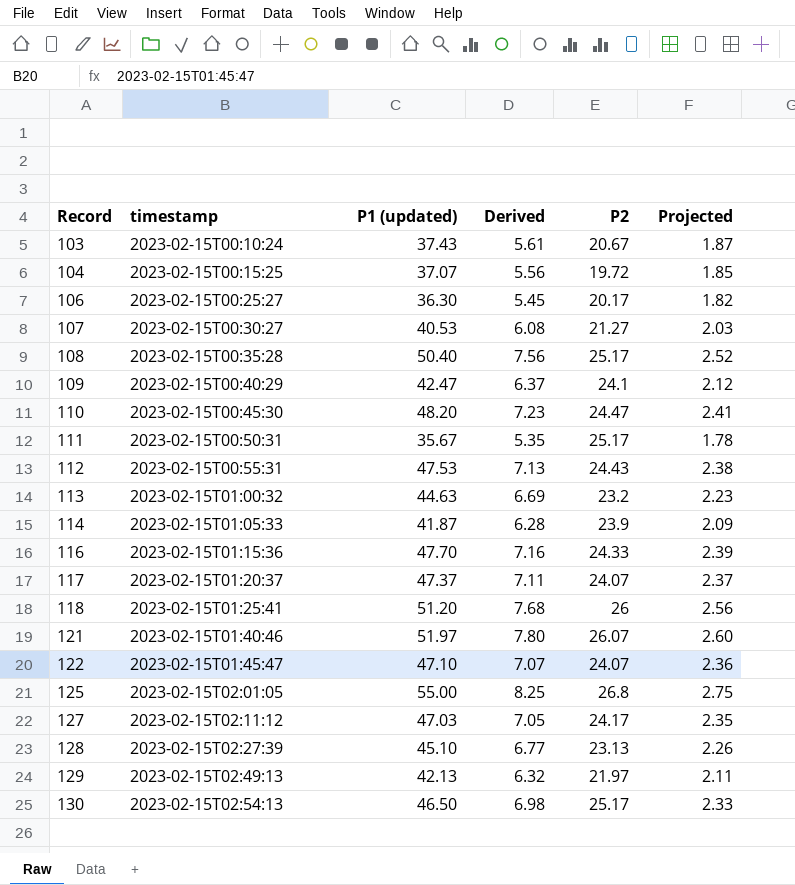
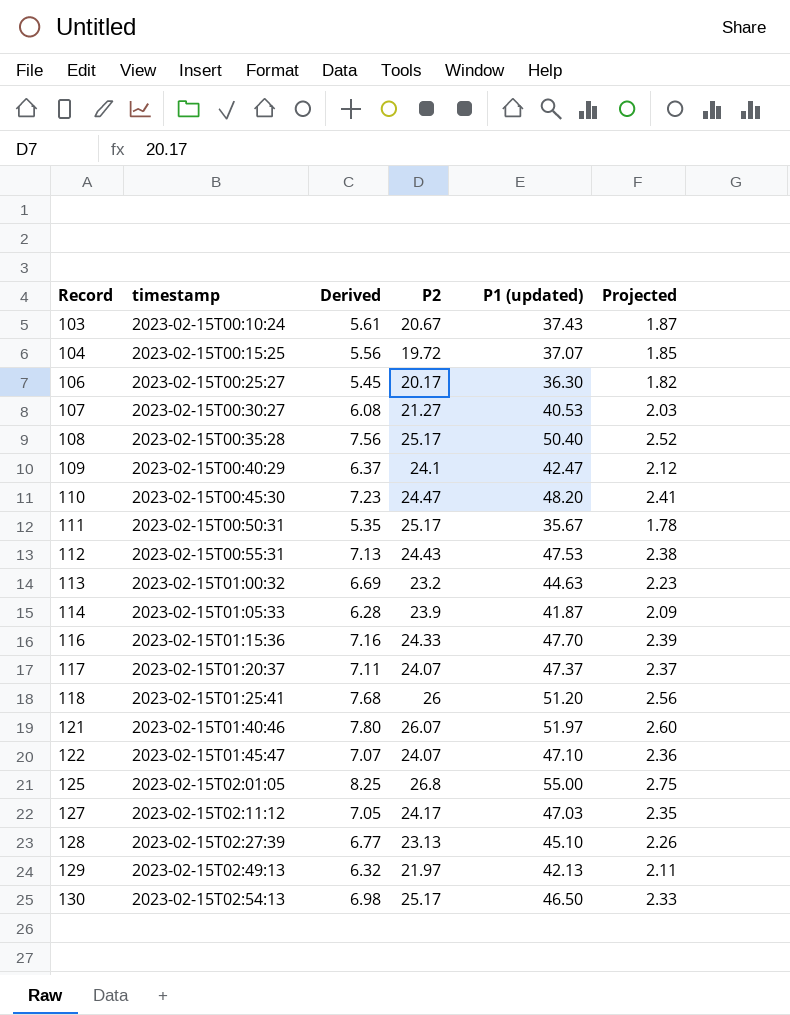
column P1 (updated) | position: 3 -> 5

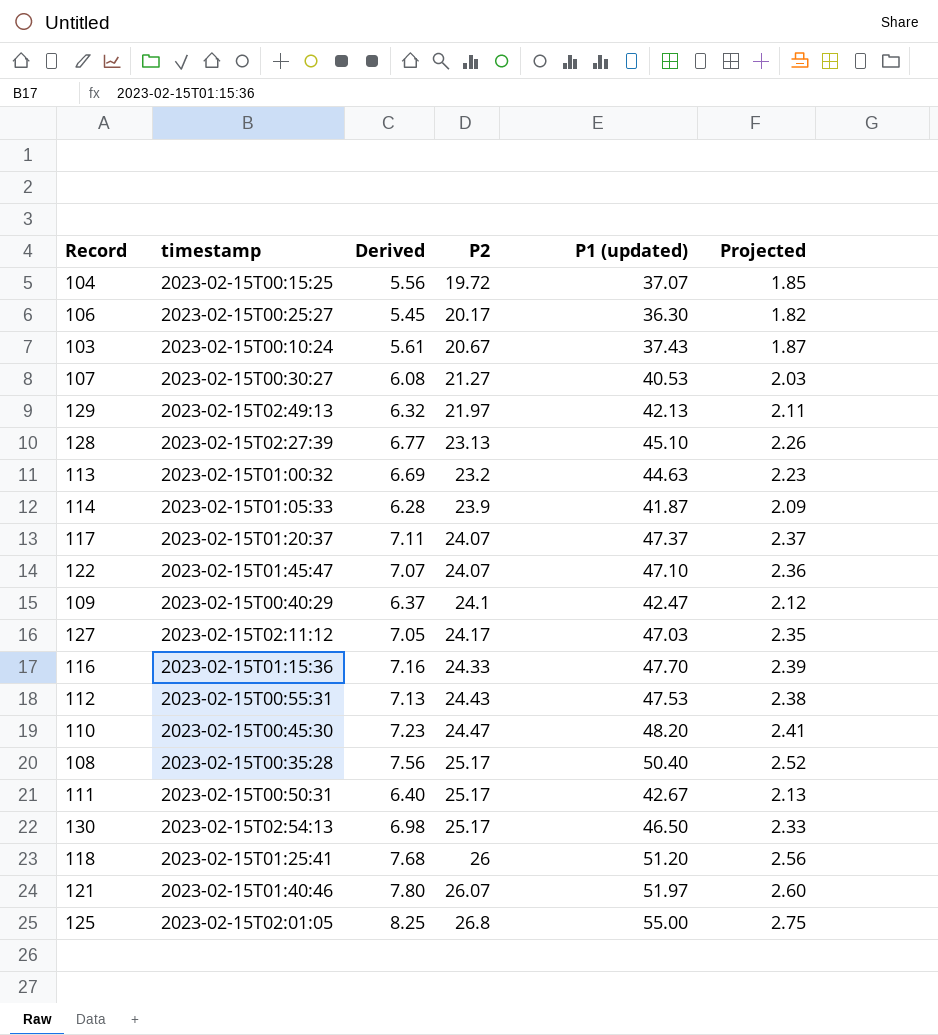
row order: Record ascending -> P2 ascending
111 | Derived: 5.35 -> 6.40
111 | P1 (updated): 35.67 -> 42.67
111 | Projected: 1.78 -> 2.13

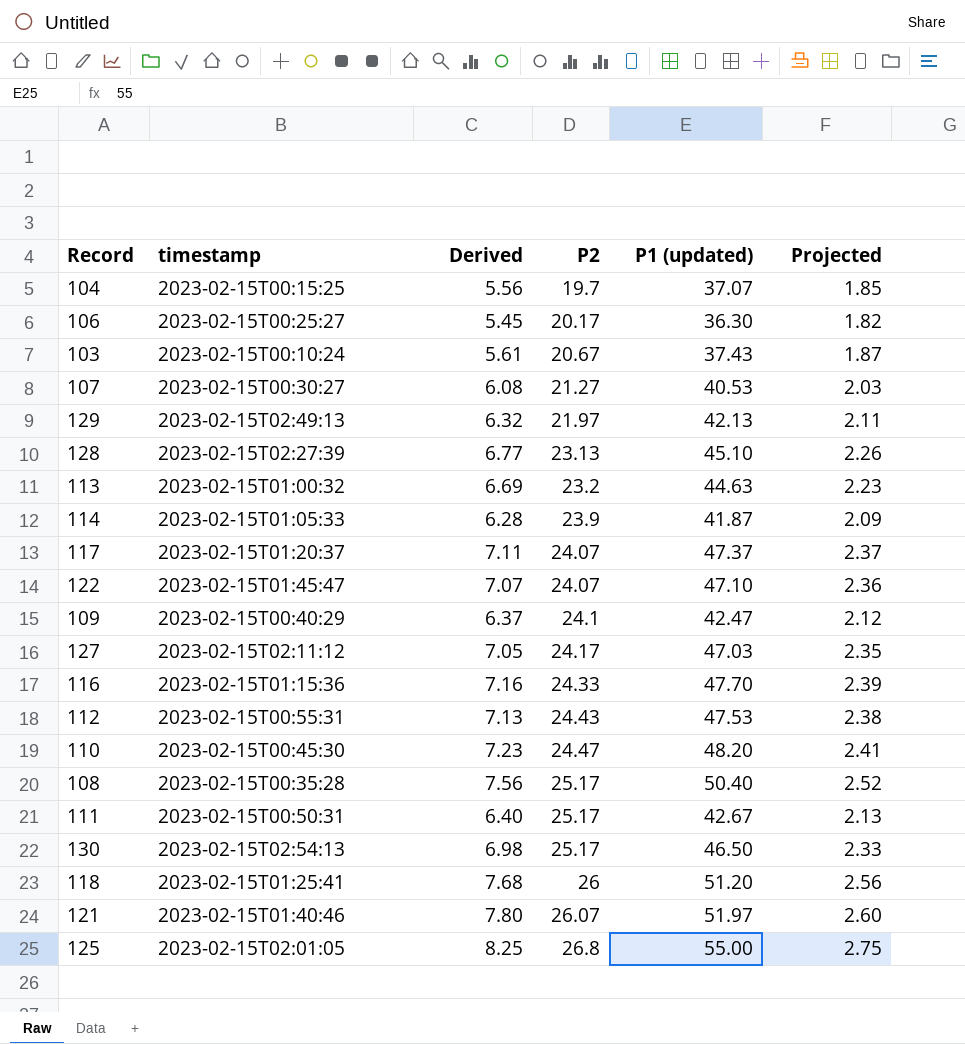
104 | P2: 19.72 -> 19.7

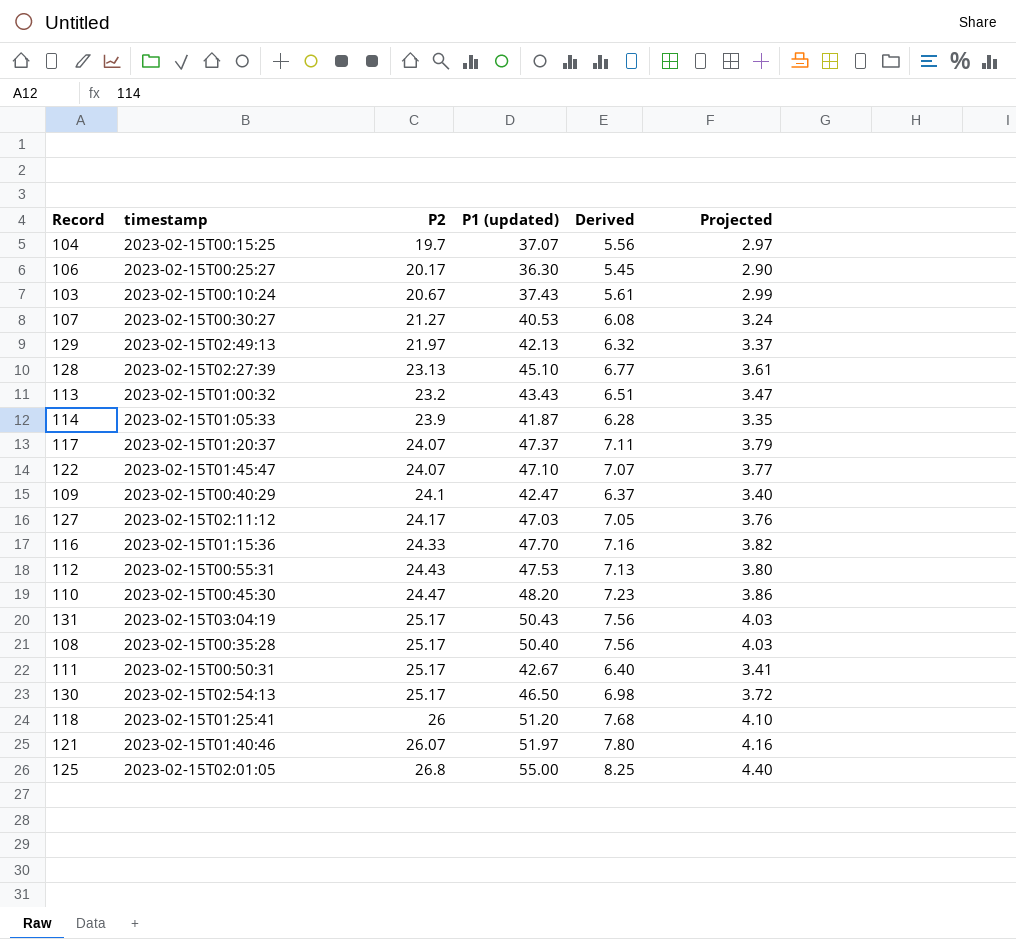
column Derived | position: 3 -> 5
column Projected | formula: [P1 (updated)] * 0.05 -> [P1 (updated)] * 0.08
113 | P1 (updated): 44.63 -> 43.43
113 | Derived: 6.69 -> 6.51
row 131: none -> 2023-02-15T03:04:19 | 25.17 | 50.43 | 7.56 | 4.03

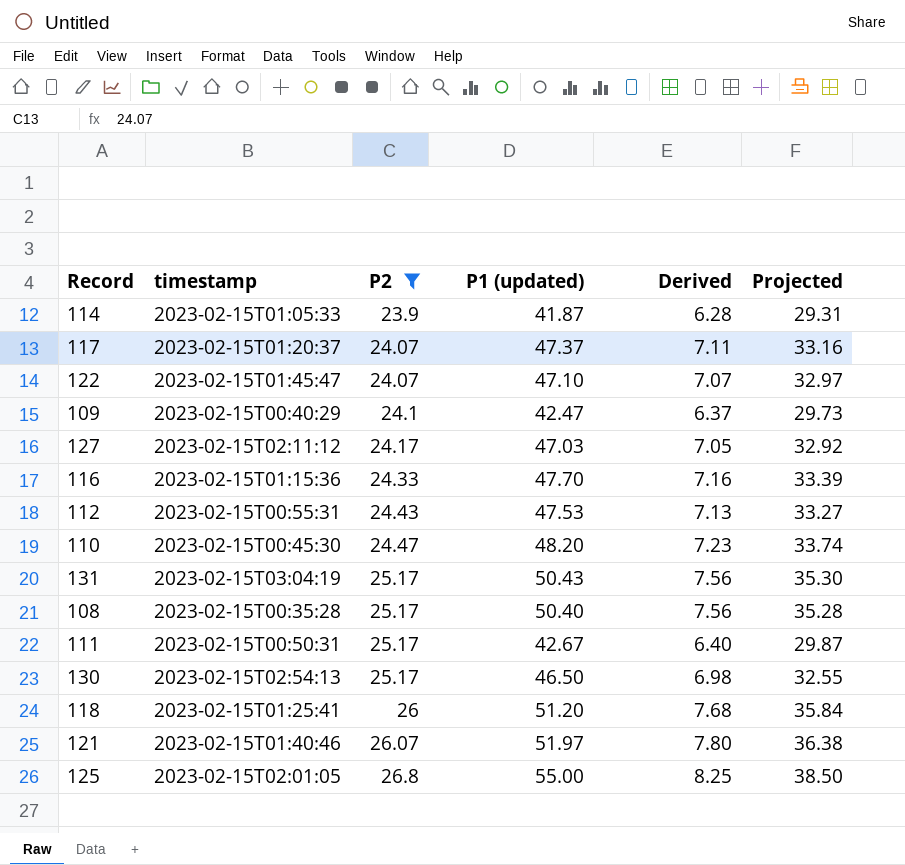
filter: none -> P2 >= 23.9
column Projected | formula: [P1 (updated)] * 0.08 -> [P1 (updated)] * 0.7

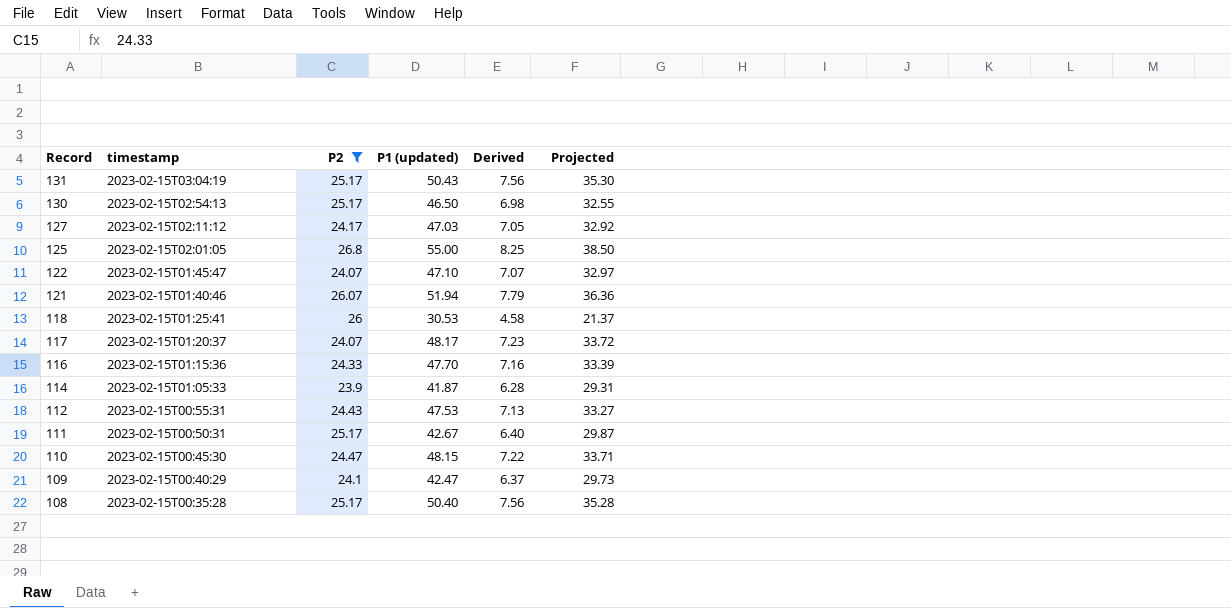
row order: P2 ascending -> Record descending
121 | P1 (updated): 51.97 -> 51.94
121 | Derived: 7.80 -> 7.79
121 | Projected: 36.38 -> 36.36
118 | P1 (updated): 51.20 -> 30.53
118 | Derived: 7.68 -> 4.58
118 | Projected: 35.84 -> 21.37
117 | P1 (updated): 47.37 -> 48.17
117 | Derived: 7.11 -> 7.23
117 | Projected: 33.16 -> 33.72
110 | P1 (updated): 48.20 -> 48.15
110 | Derived: 7.23 -> 7.22
110 | Projected: 33.74 -> 33.71

